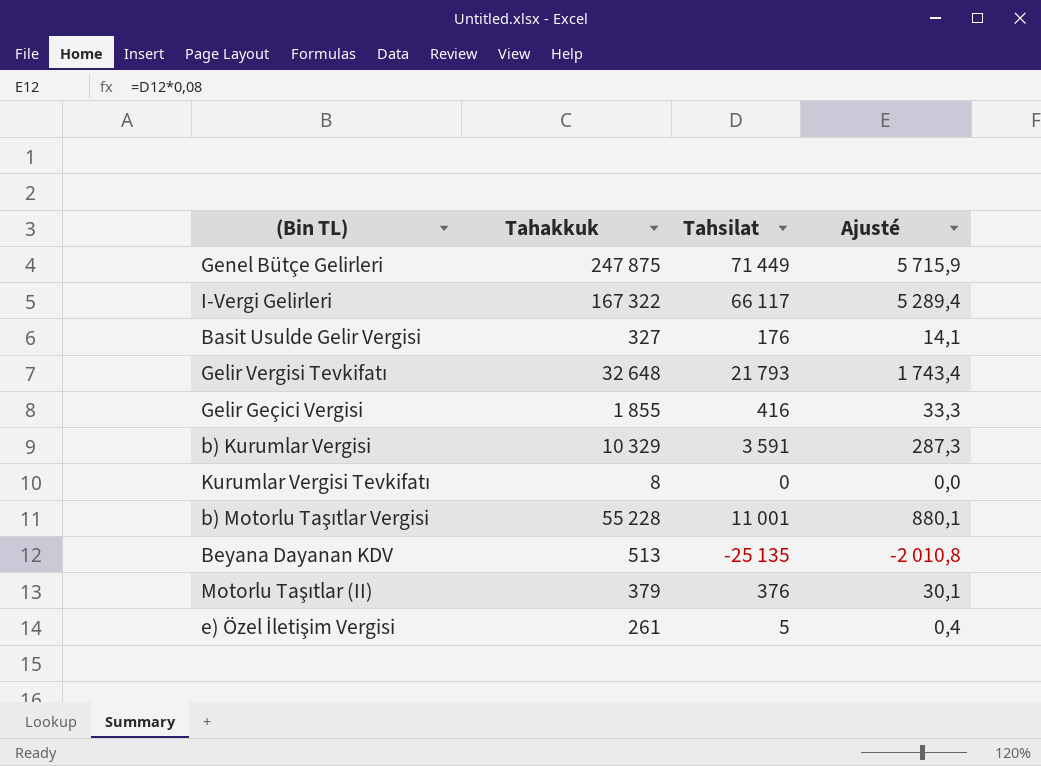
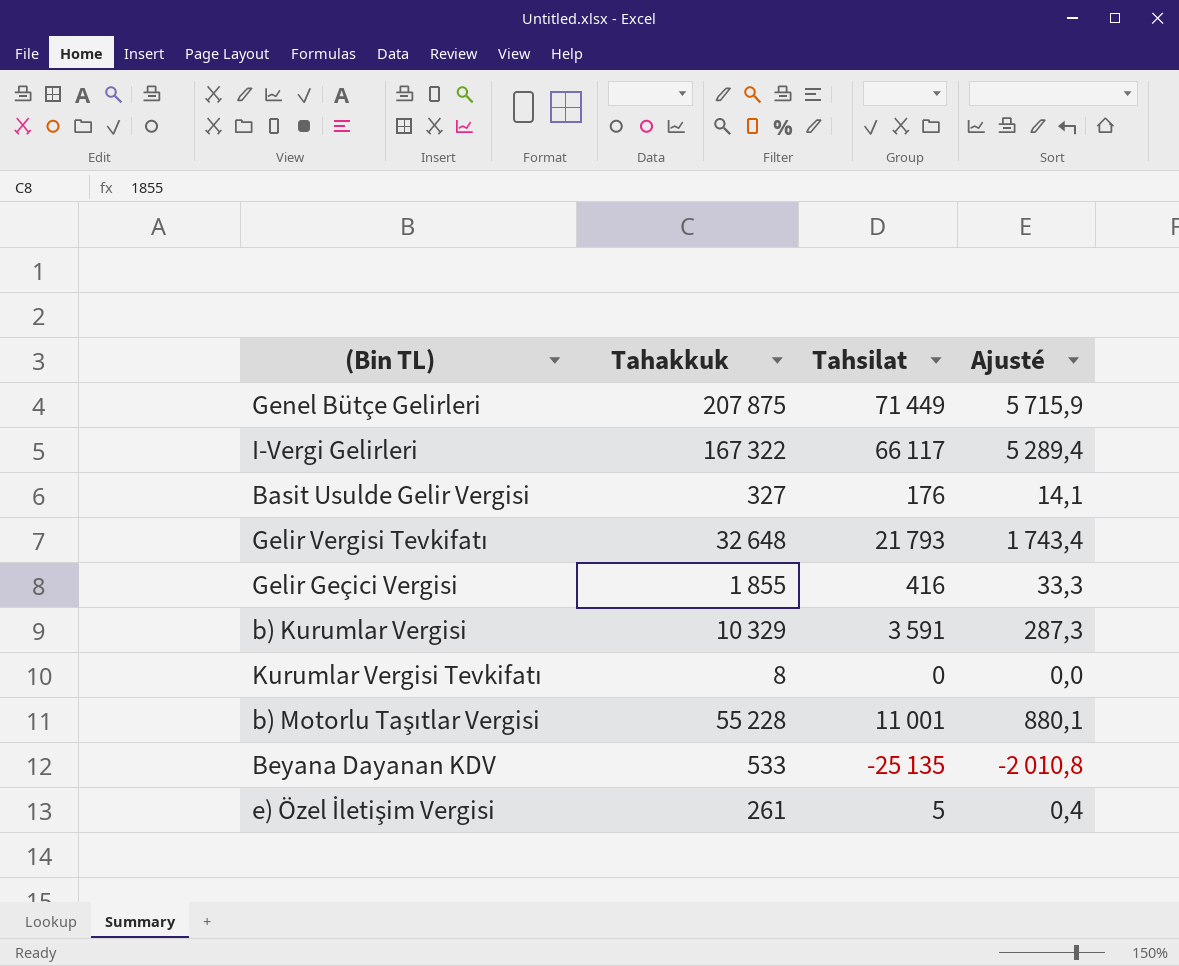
row Motorlu Taşıtlar (II): 379 | 376 | 30,1 -> none
Genel Bütçe Gelirleri | Tahakkuk: 247 875 -> 207 875
Beyana Dayanan KDV | Tahakkuk: 513 -> 533

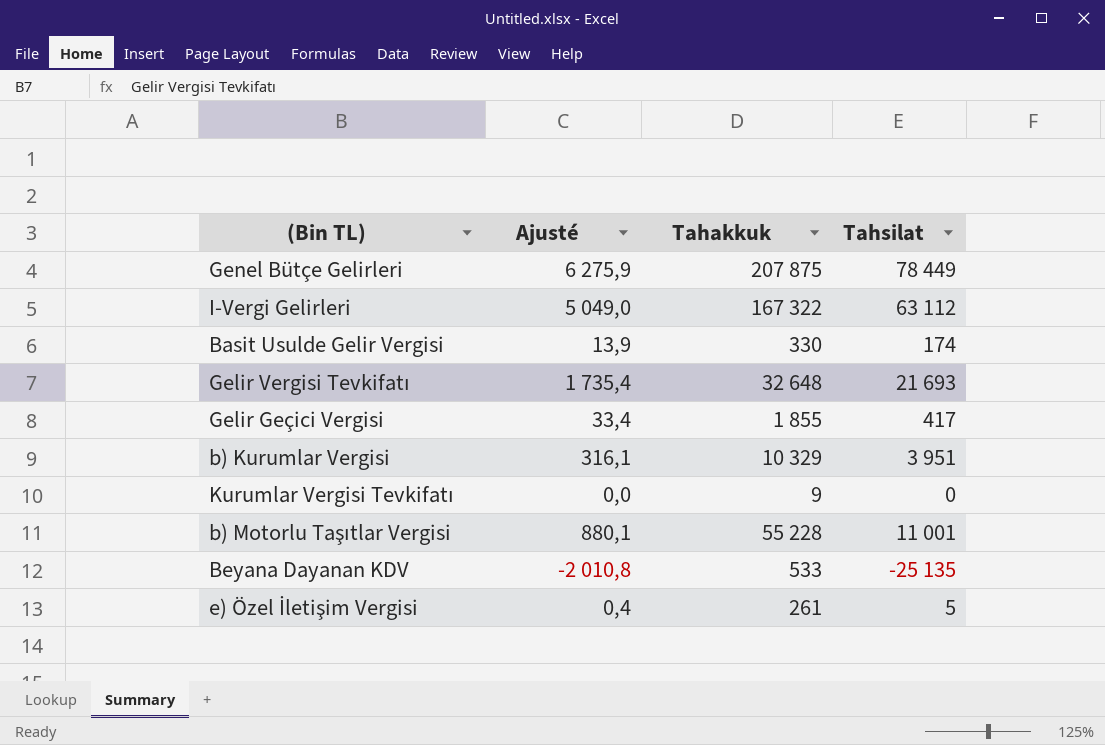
column Ajusté | position: 4 -> 2
Genel Bütçe Gelirleri | Ajusté: 5 715,9 -> 6 275,9
Genel Bütçe Gelirleri | Tahsilat: 71 449 -> 78 449
I-Vergi Gelirleri | Ajusté: 5 289,4 -> 5 049,0
I-Vergi Gelirleri | Tahsilat: 66 117 -> 63 112
Basit Usulde Gelir Vergisi | Ajusté: 14,1 -> 13,9
Basit Usulde Gelir Vergisi | Tahakkuk: 327 -> 330
Basit Usulde Gelir Vergisi | Tahsilat: 176 -> 174
Gelir Vergisi Tevkifatı | Ajusté: 1 743,4 -> 1 735,4
Gelir Vergisi Tevkifatı | Tahsilat: 21 793 -> 21 693
Gelir Geçici Vergisi | Ajusté: 33,3 -> 33,4
Gelir Geçici Vergisi | Tahsilat: 416 -> 417
b) Kurumlar Vergisi | Ajusté: 287,3 -> 316,1
b) Kurumlar Vergisi | Tahsilat: 3 591 -> 3 951
Kurumlar Vergisi Tevkifatı | Tahakkuk: 8 -> 9

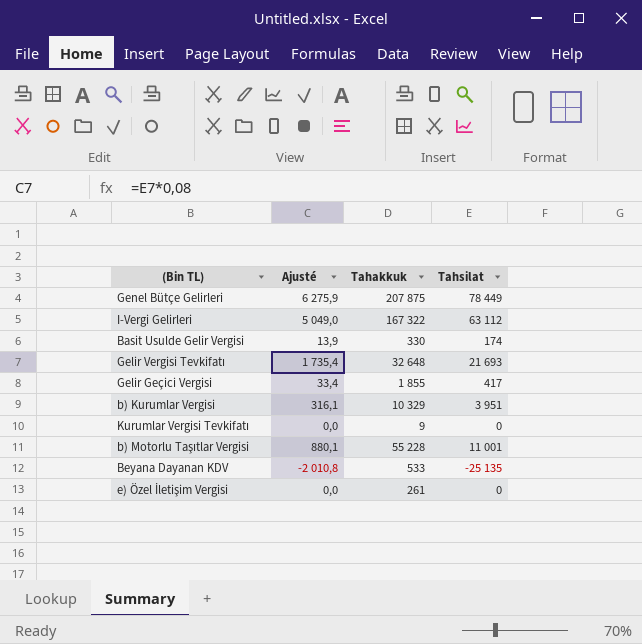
e) Özel İletişim Vergisi | Ajusté: 0,4 -> 0,0
e) Özel İletişim Vergisi | Tahsilat: 5 -> 0

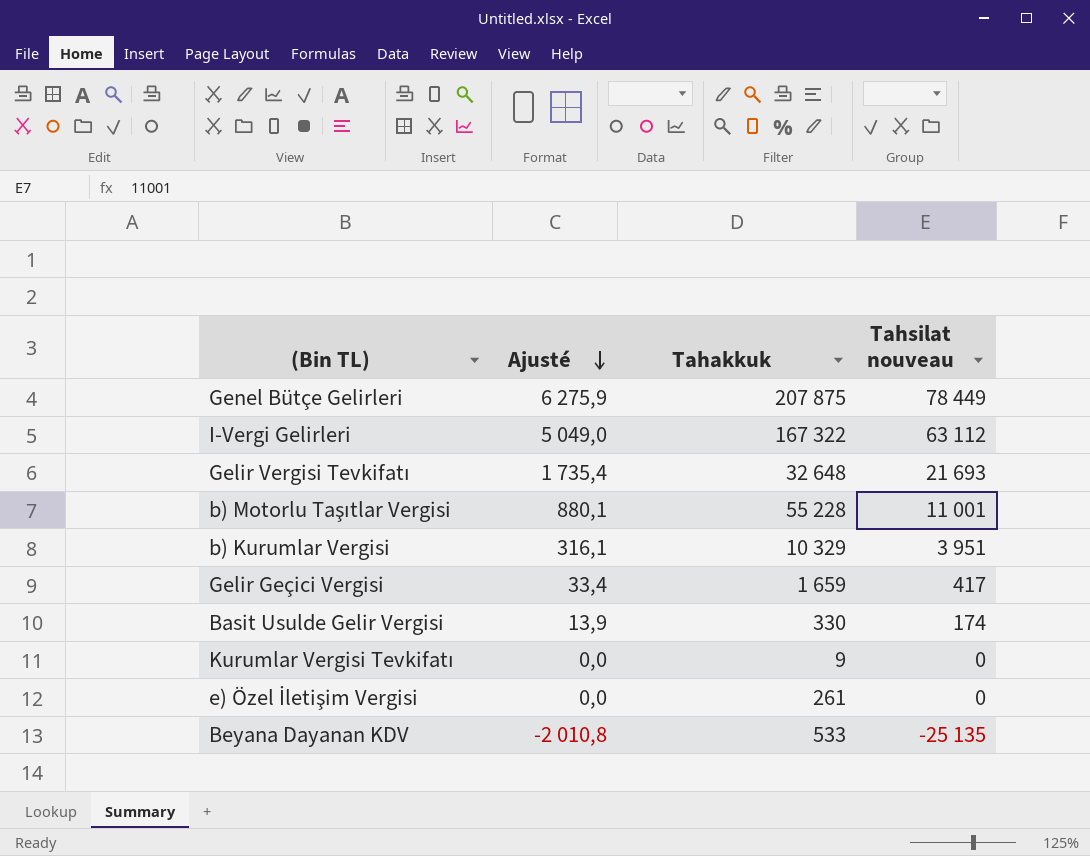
row order: none -> Ajusté descending
column name: Tahsilat -> Tahsilat nouveau
Gelir Geçici Vergisi | Tahakkuk: 1 855 -> 1 659

